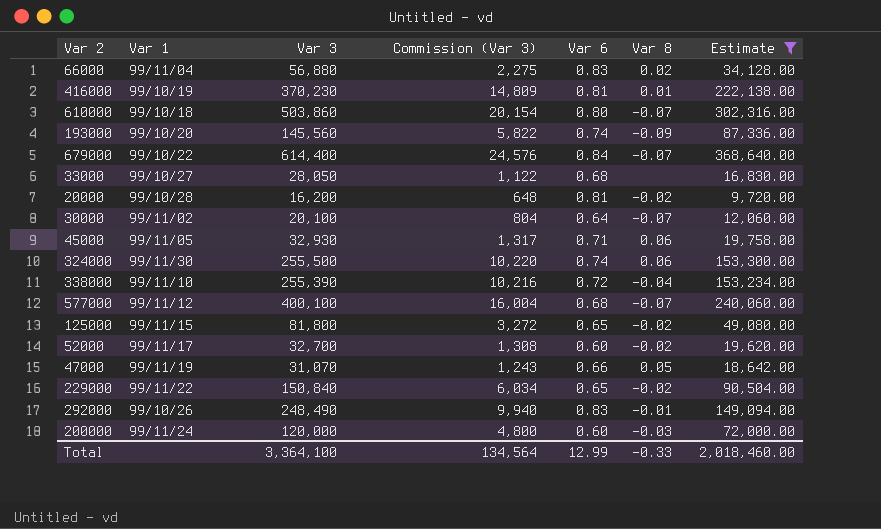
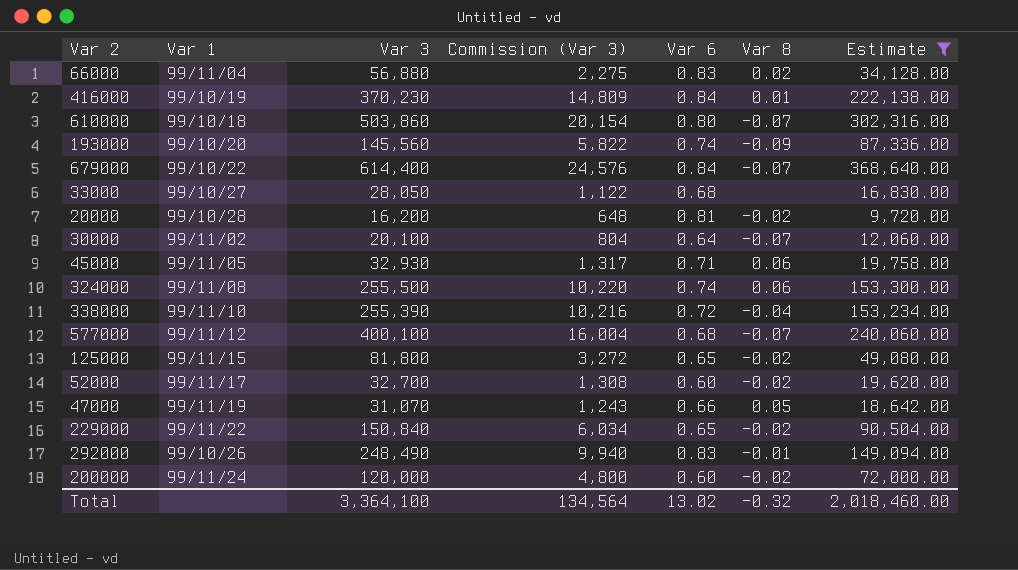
416000 | Var 6: 0.81 -> 0.84
324000 | Var 1: 99/11/30 -> 99/11/08
200000 | Var 8: -0.03 -> -0.02
Total | Var 6: 12.99 -> 13.02
Total | Var 8: -0.33 -> -0.32

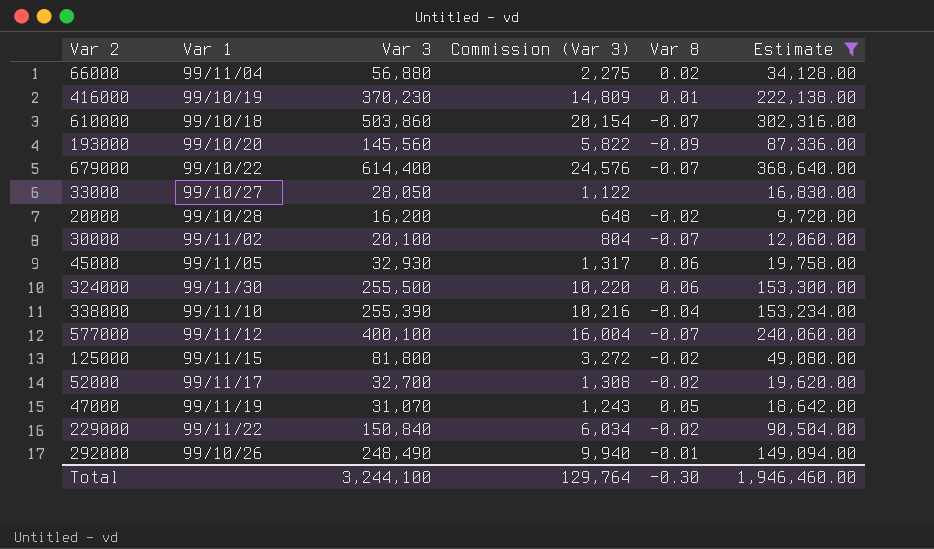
column Var 6 | position: 5 -> none
row 200000: 99/11/24 | 120,000 | 4,800 | 0.60 | -0.02 | 72,000.00 -> none
324000 | Var 1: 99/11/08 -> 99/11/30
Total | Var 3: 3,364,100 -> 3,244,100
Total | Commission (Var 3): 134,564 -> 129,764
Total | Var 8: -0.32 -> -0.30
Total | Estimate: 2,018,460.00 -> 1,946,460.00

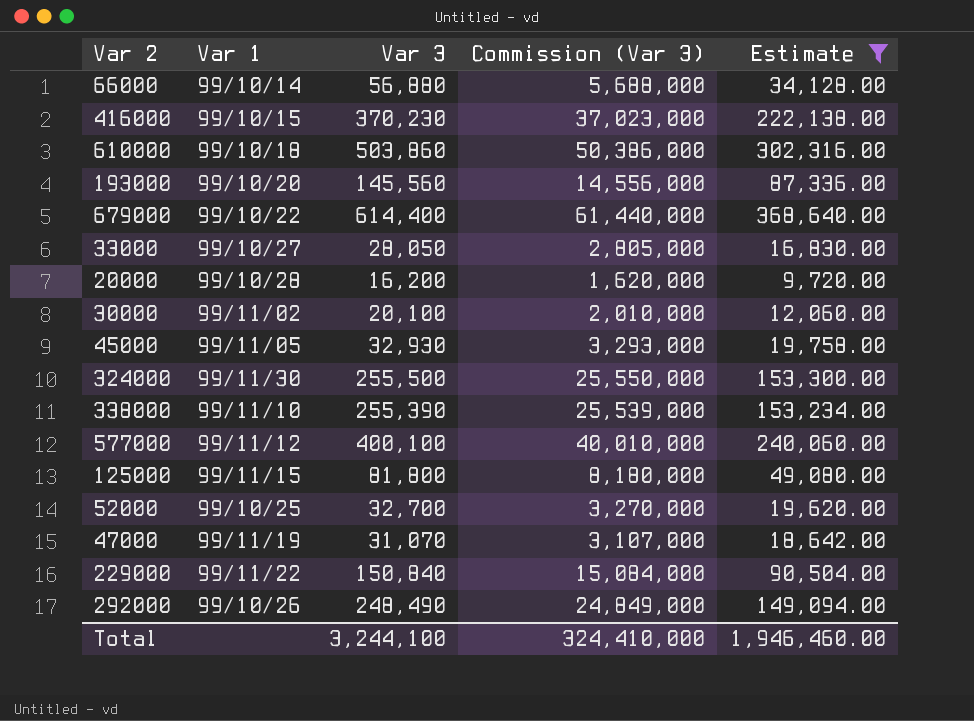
column Var 8 | position: 5 -> none
column Commission (Var 3) | formula: [Var 3] * 0.04 -> [Var 3] * 100
66000 | Var 1: 99/11/04 -> 99/10/14
416000 | Var 1: 99/10/19 -> 99/10/15
52000 | Var 1: 99/11/17 -> 99/10/25
Total | Commission (Var 3): 129,764 -> 324,410,000

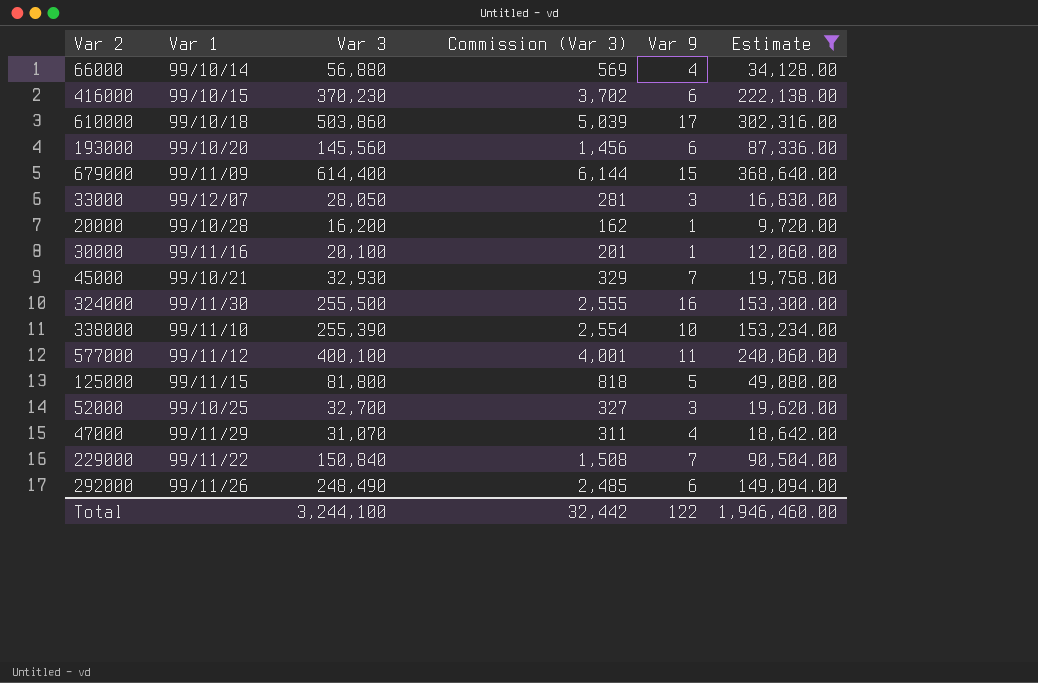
column Commission (Var 3) | formula: [Var 3] * 100 -> [Var 3] * 0.01
column Var 9 | position: none -> 5
679000 | Var 1: 99/10/22 -> 99/11/09
33000 | Var 1: 99/10/27 -> 99/12/07
30000 | Var 1: 99/11/02 -> 99/11/16
45000 | Var 1: 99/11/05 -> 99/10/21
47000 | Var 1: 99/11/19 -> 99/11/29
292000 | Var 1: 99/10/26 -> 99/11/26
Total | Commission (Var 3): 324,410,000 -> 32,442

